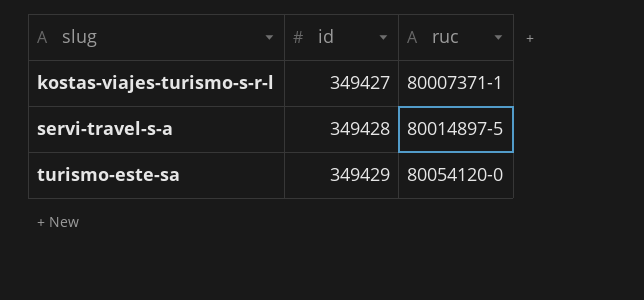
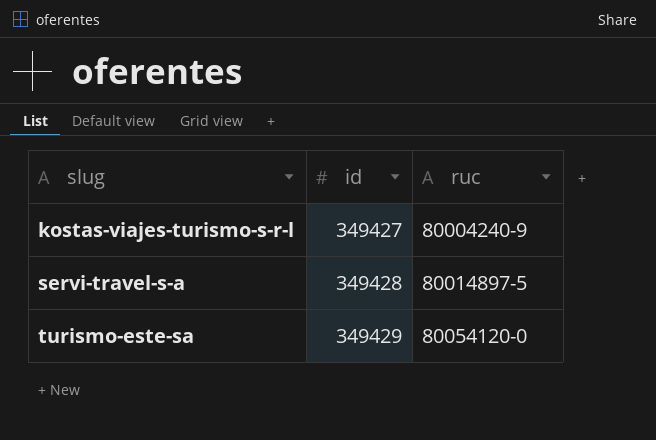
kostas-viajes-turismo-s-r-l | ruc: 80007371-1 -> 80004240-9

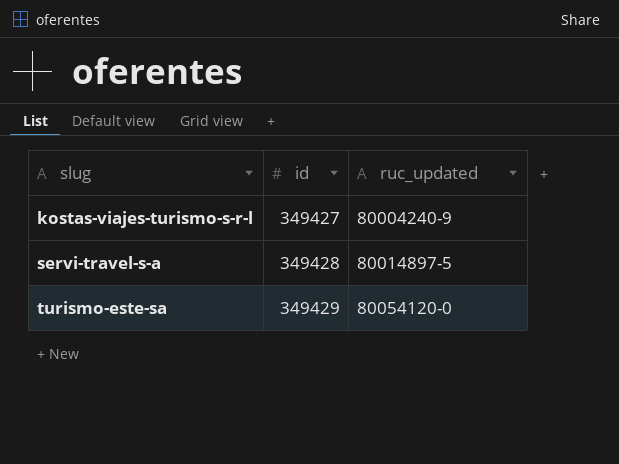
column name: ruc -> ruc_updated

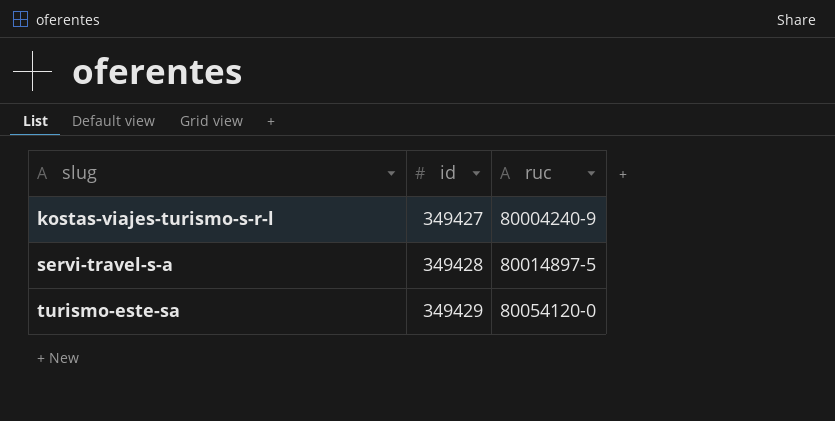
column name: ruc_updated -> ruc

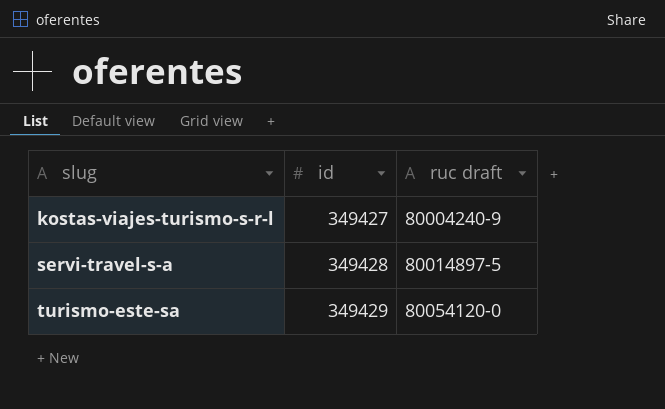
column name: ruc -> ruc draft

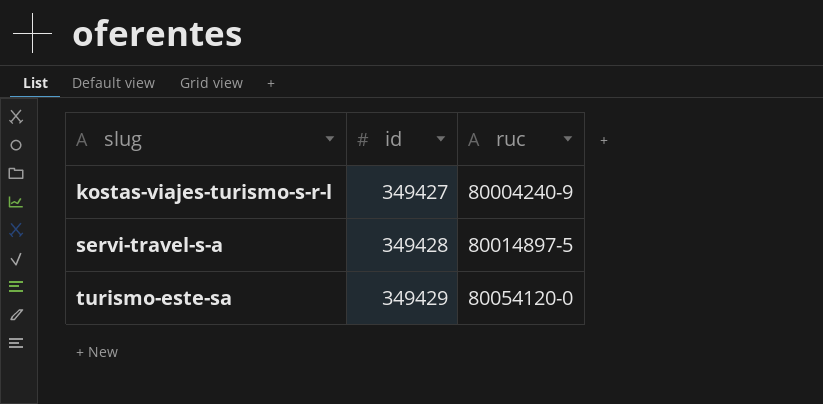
column name: ruc draft -> ruc

